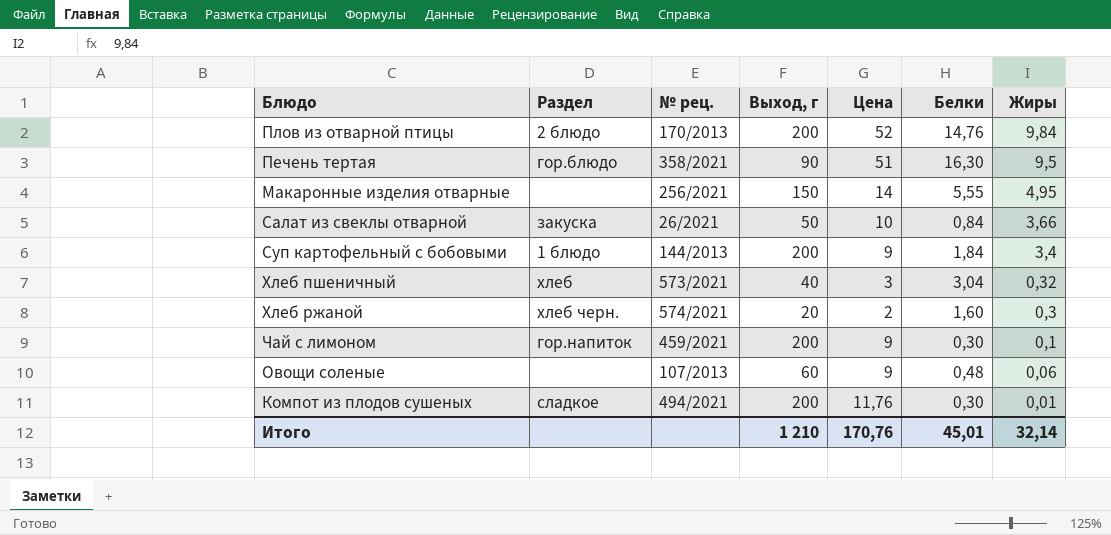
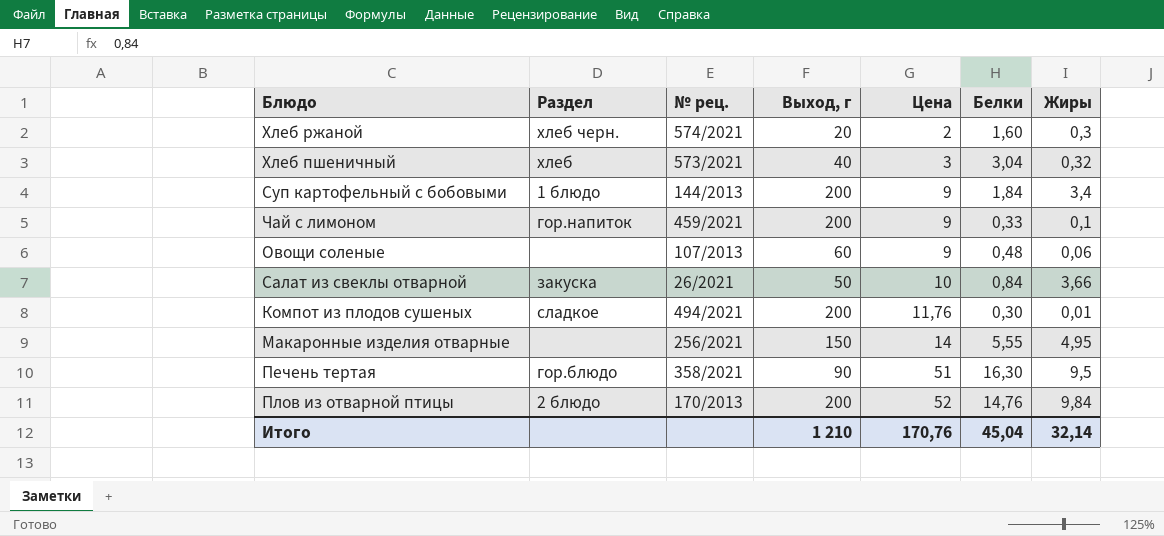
row order: Жиры descending -> Цена ascending
Чай с лимоном | Белки: 0,30 -> 0,33
Итого | Белки: 45,01 -> 45,04

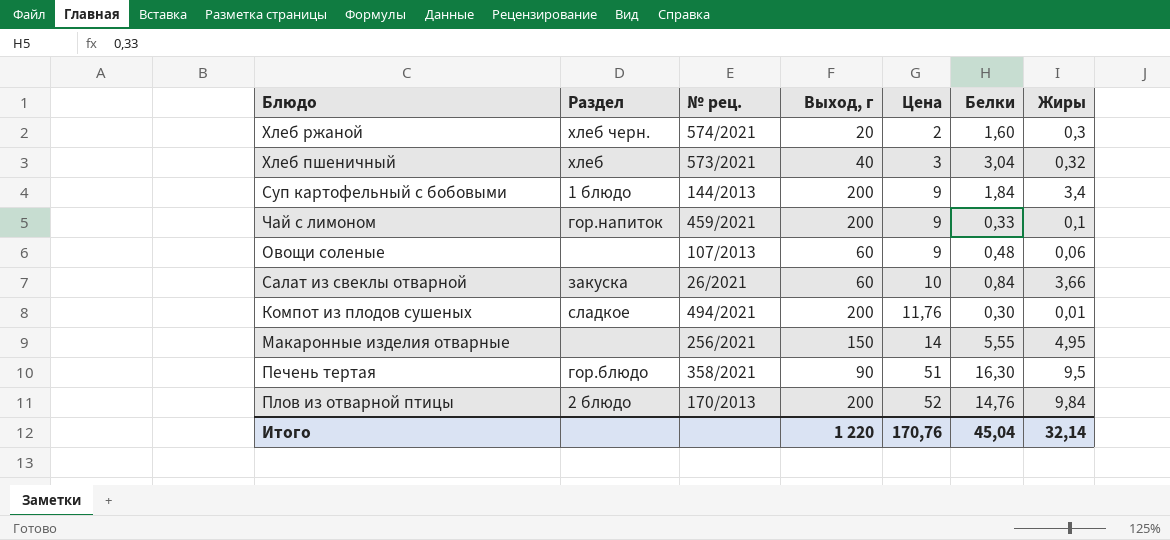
Салат из свеклы отварной | Выход, г: 50 -> 60
Итого | Выход, г: 1 210 -> 1 220

